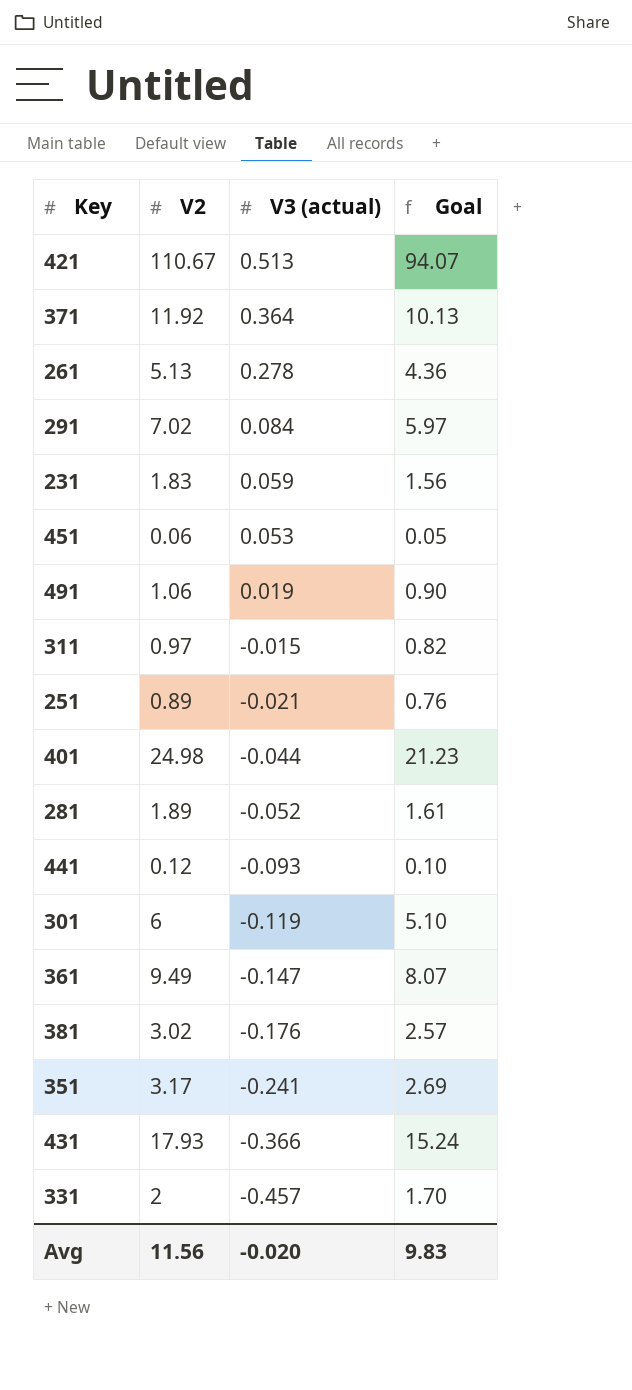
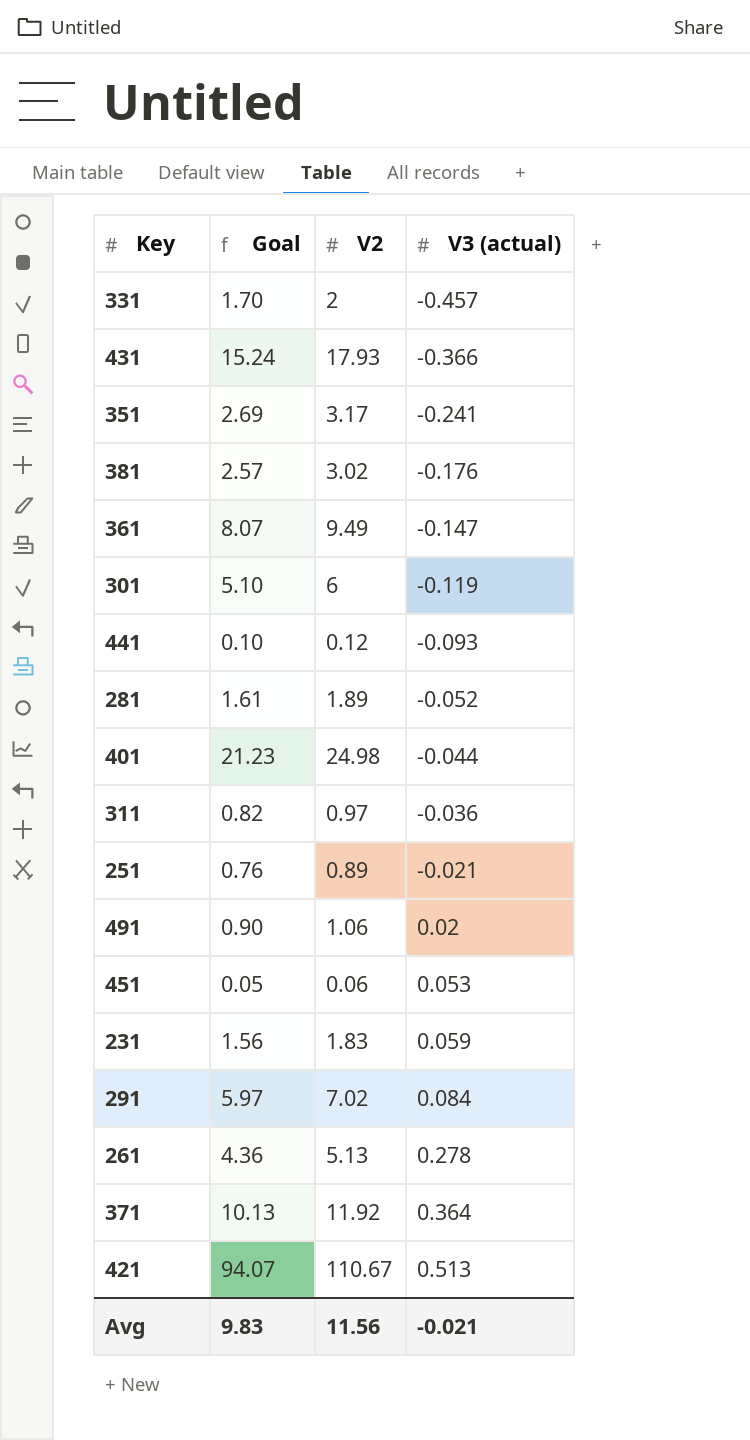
row order: V3 (actual) descending -> V3 (actual) ascending
column Goal | position: 4 -> 2
311 | V3 (actual): -0.015 -> -0.036
491 | V3 (actual): 0.019 -> 0.02
Avg | V3 (actual): -0.020 -> -0.021

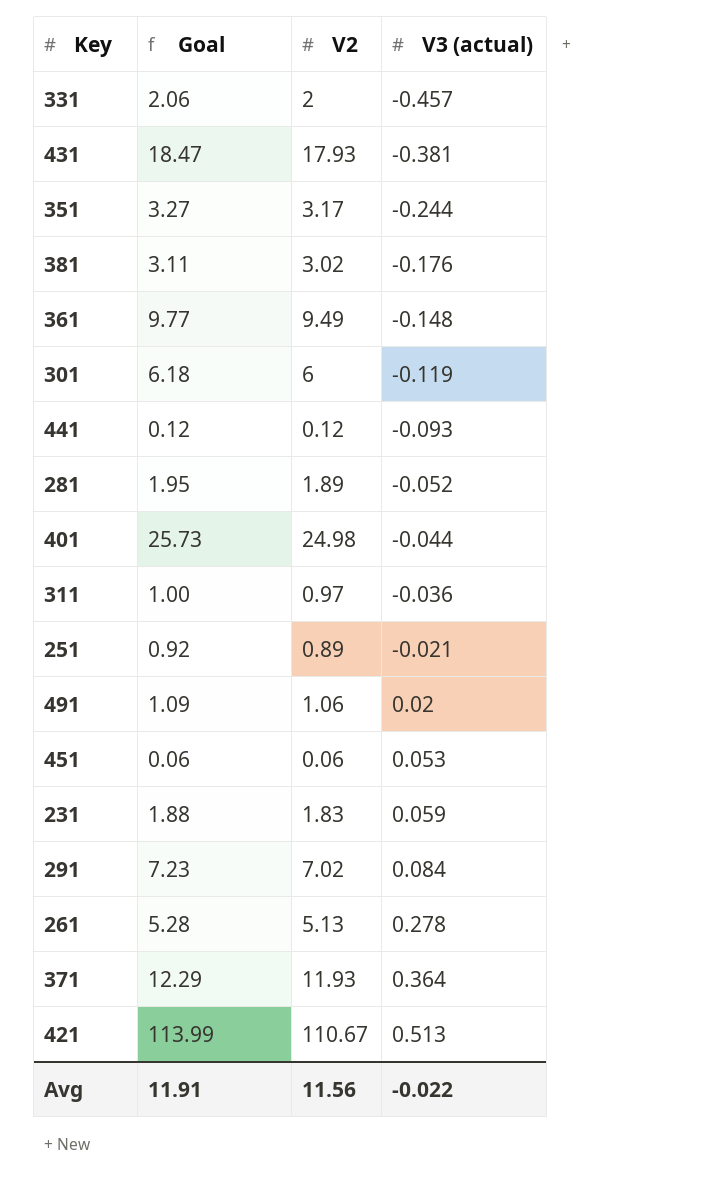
column Goal | formula: [V2] * 0.85 -> [V2] * 1.03
431 | V3 (actual): -0.366 -> -0.381
351 | V3 (actual): -0.241 -> -0.244
361 | V3 (actual): -0.147 -> -0.148
371 | V2: 11.92 -> 11.93
Avg | Goal: 9.83 -> 11.91
Avg | V3 (actual): -0.021 -> -0.022

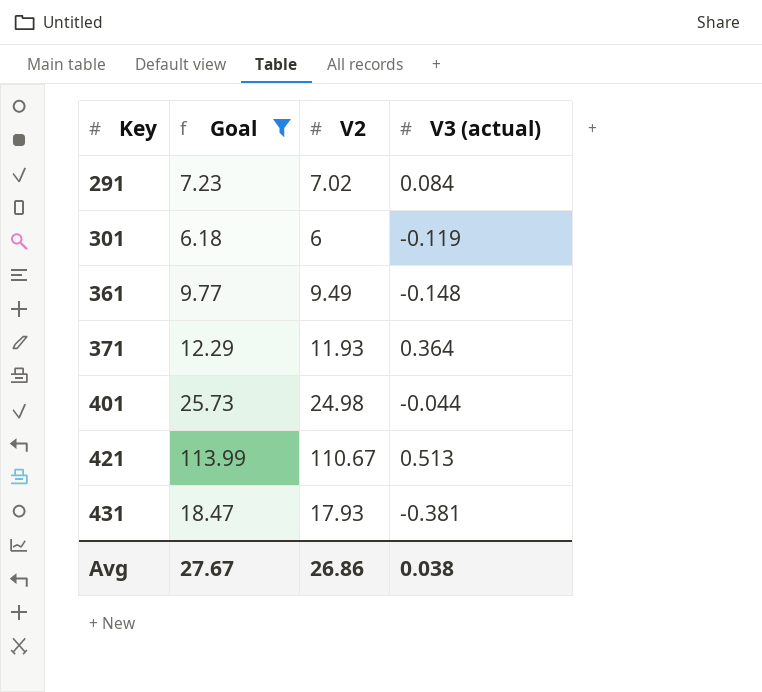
filter: none -> Goal >= 6.18
row order: V3 (actual) ascending -> Key ascending
Avg | Goal: 11.91 -> 27.67
Avg | V2: 11.56 -> 26.86
Avg | V3 (actual): -0.022 -> 0.038

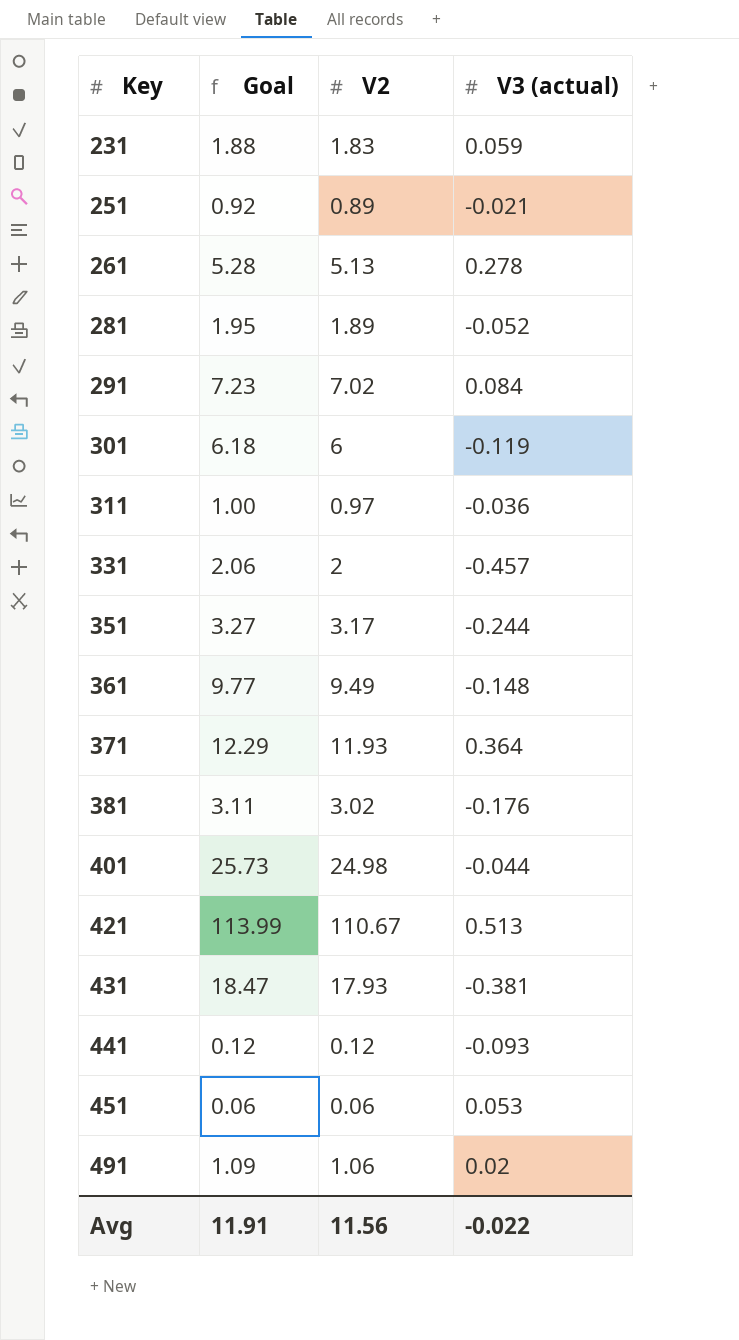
filter: Goal >= 6.18 -> none
Avg | Goal: 27.67 -> 11.91
Avg | V2: 26.86 -> 11.56
Avg | V3 (actual): 0.038 -> -0.022

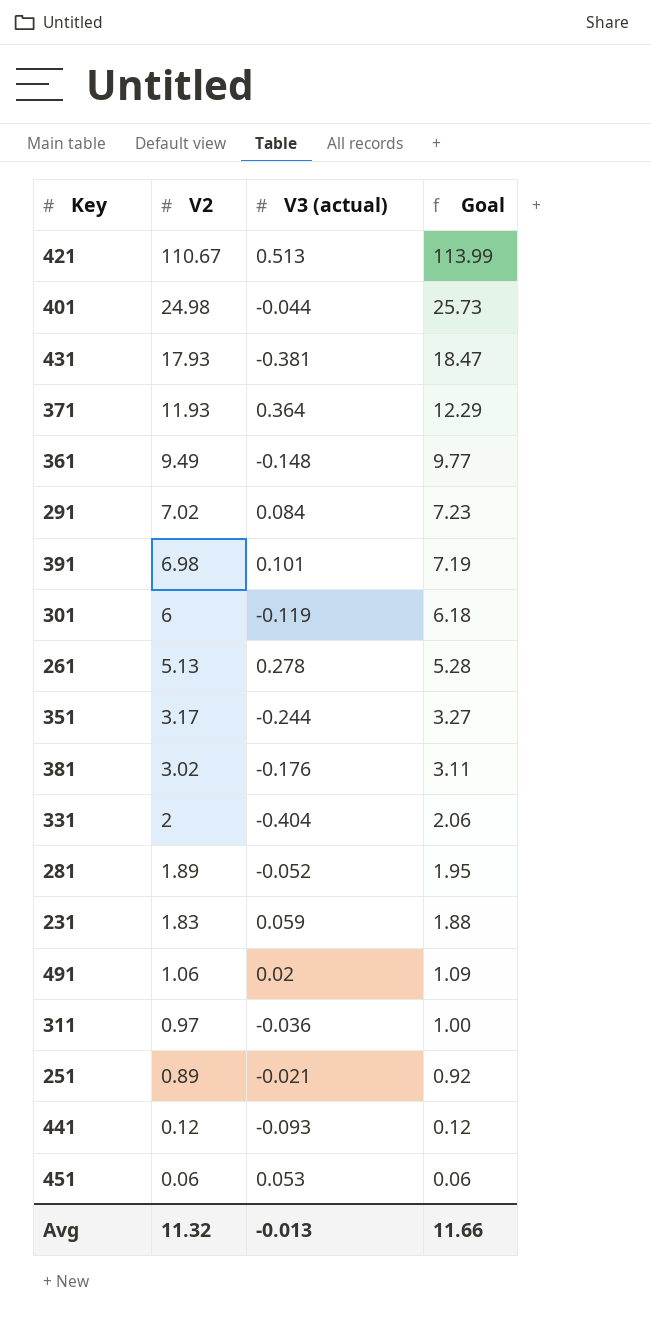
row order: Key ascending -> V2 descending
column Goal | position: 2 -> 4
row 391: none -> 6.98 | 0.101 | 7.19
331 | V3 (actual): -0.457 -> -0.404
Avg | V2: 11.56 -> 11.32
Avg | V3 (actual): -0.022 -> -0.013
Avg | Goal: 11.91 -> 11.66

